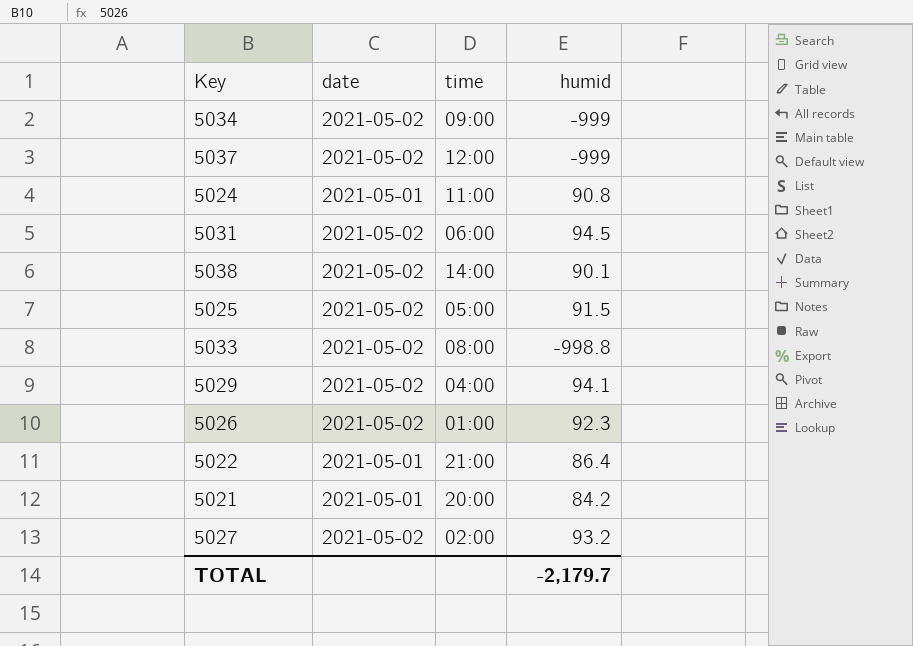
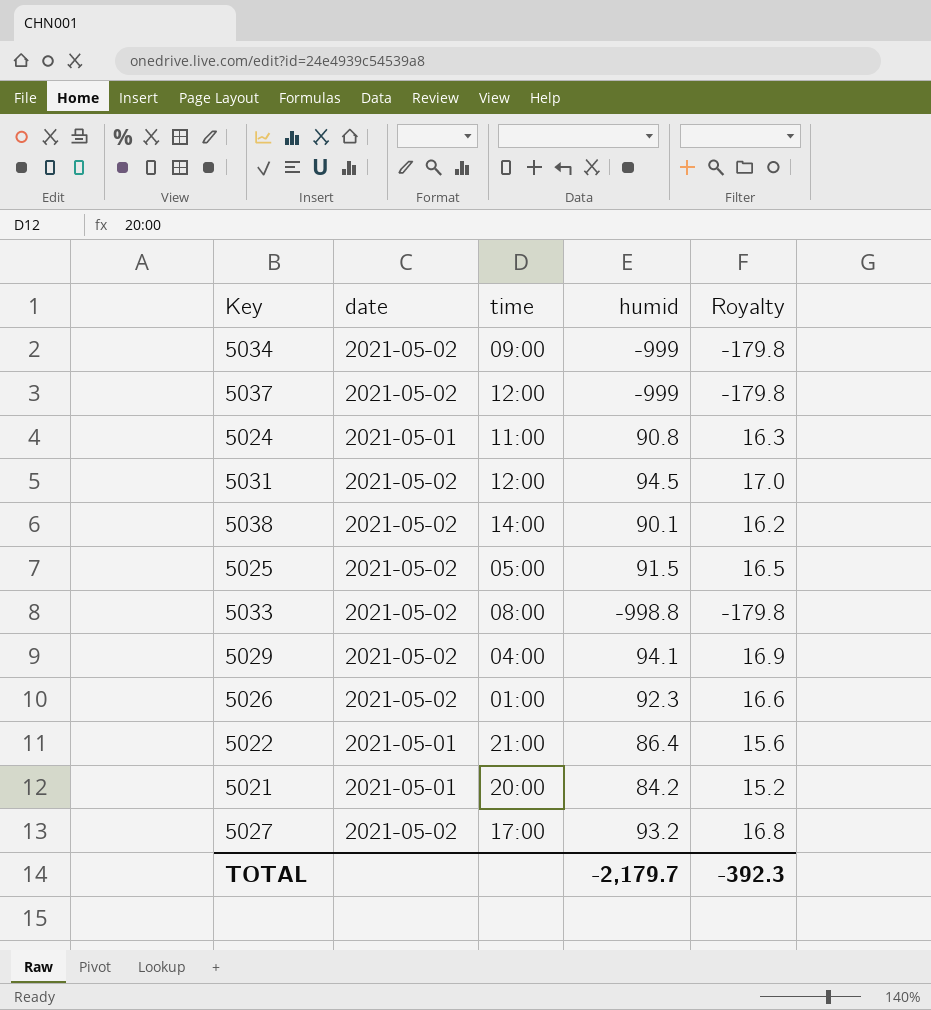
column Royalty | formula: none -> [humid] * 0.18
5031 | time: 06:00 -> 12:00
5027 | time: 02:00 -> 17:00

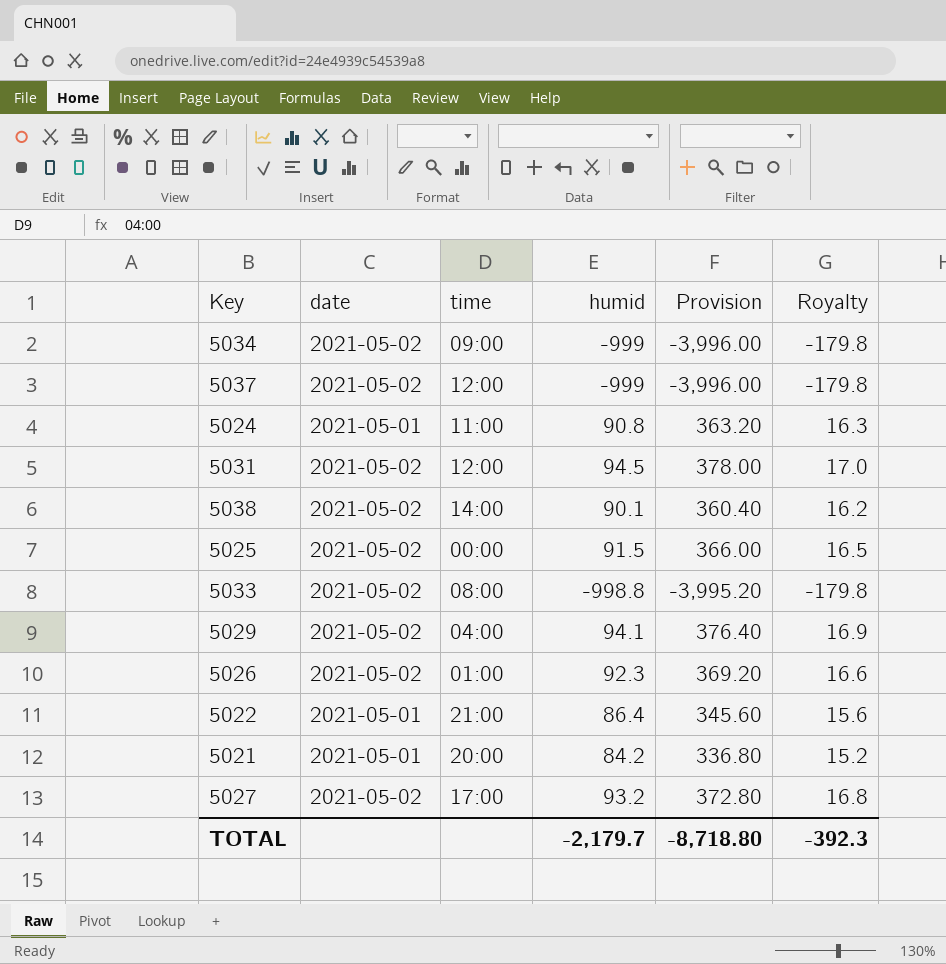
column Provision | formula: none -> [humid] * 4
5025 | time: 05:00 -> 00:00

